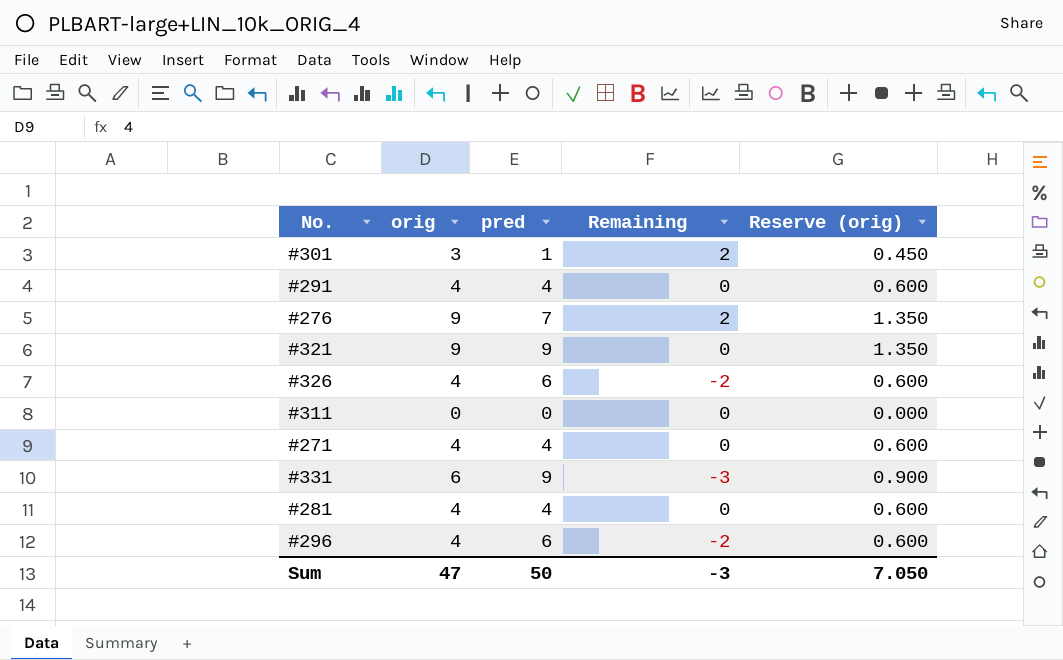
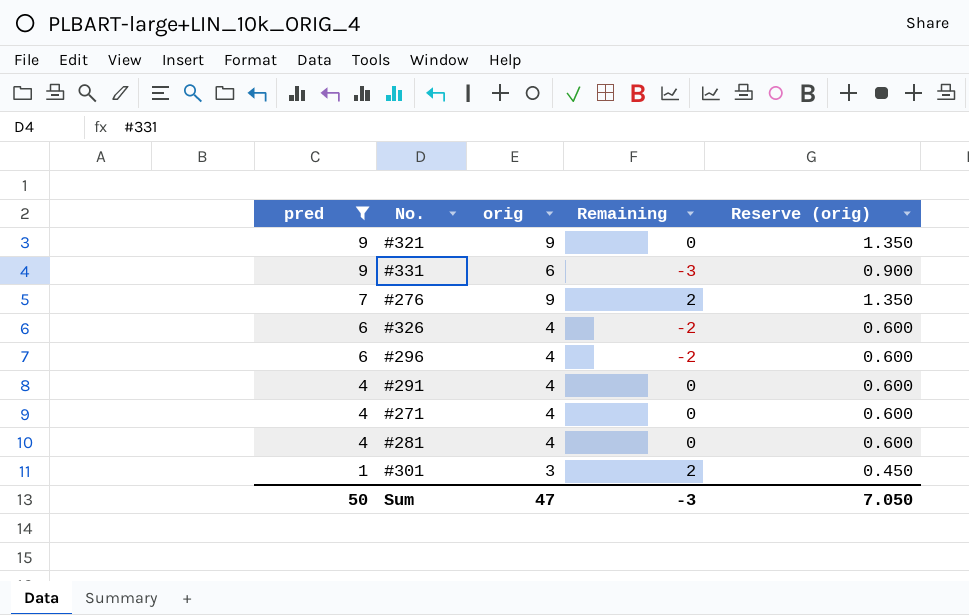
filter: none -> pred != 0
row order: none -> pred descending
column pred | position: 3 -> 1

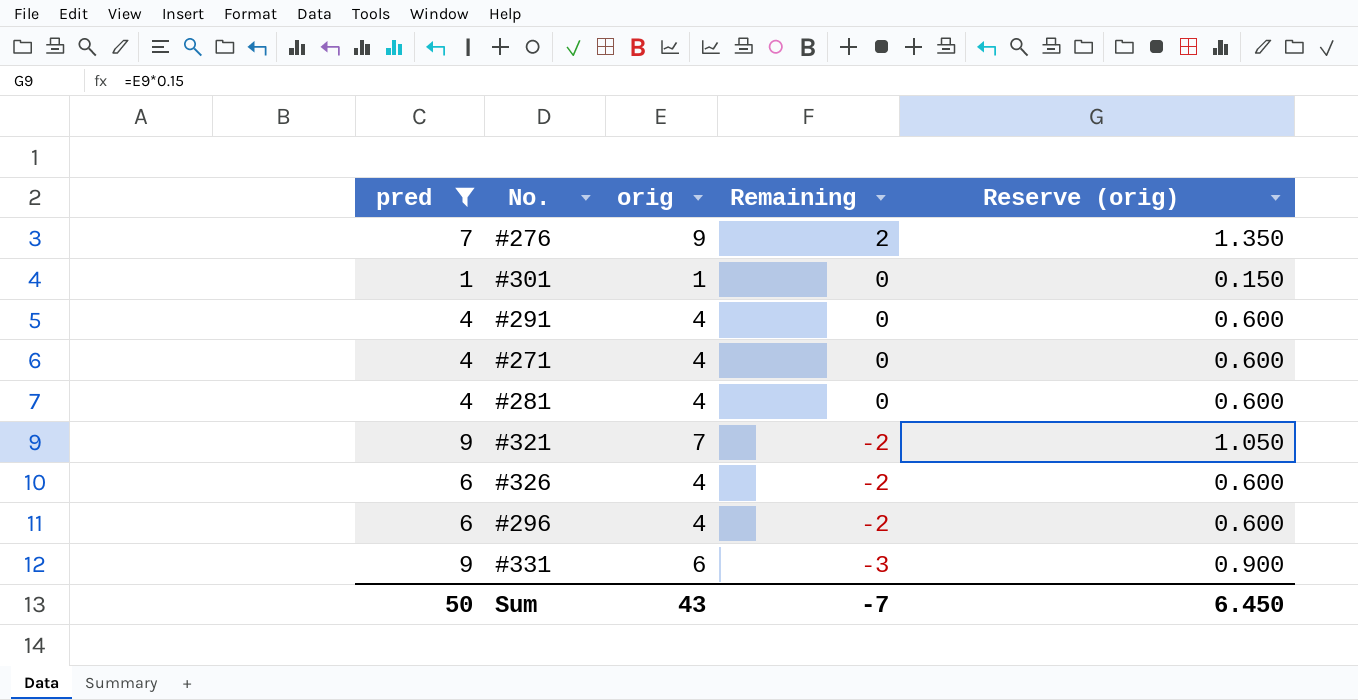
row order: pred descending -> Remaining descending
#301 | orig: 3 -> 1
#301 | Remaining: 2 -> 0
#301 | Reserve (orig): 0.450 -> 0.150
#321 | orig: 9 -> 7
#321 | Remaining: 0 -> -2
#321 | Reserve (orig): 1.350 -> 1.050
Sum | orig: 47 -> 43
Sum | Remaining: -3 -> -7
Sum | Reserve (orig): 7.050 -> 6.450

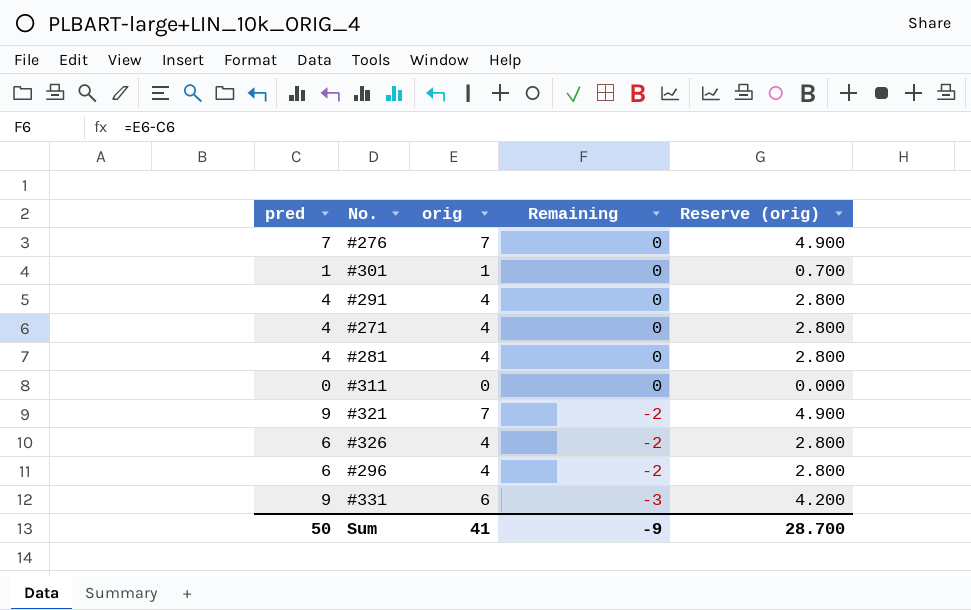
filter: pred != 0 -> none
column Reserve (orig) | formula: [orig] * 0.15 -> [orig] * 0.7
#276 | orig: 9 -> 7
#276 | Remaining: 2 -> 0
Sum | orig: 43 -> 41
Sum | Remaining: -7 -> -9
Sum | Reserve (orig): 6.450 -> 28.700

